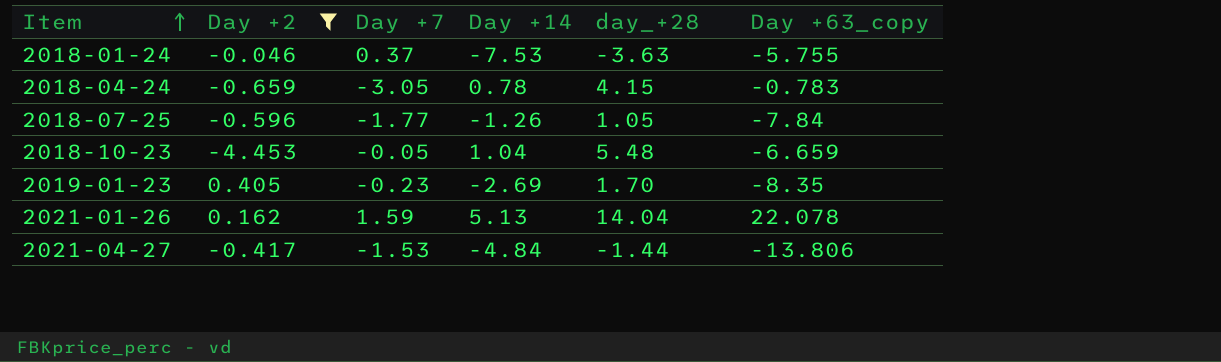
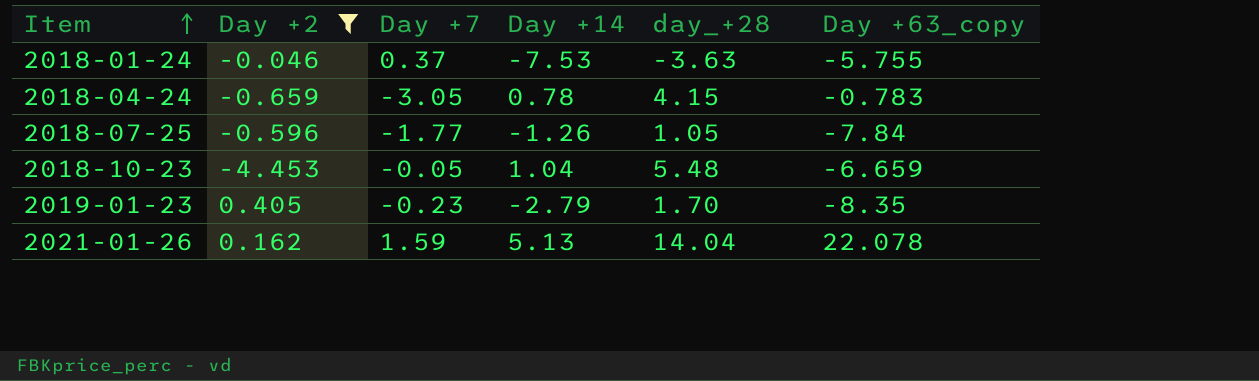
row 2021-04-27: -0.417 | -1.53 | -4.84 | -1.44 | -13.806 -> none
2019-01-23 | Day +14: -2.69 -> -2.79

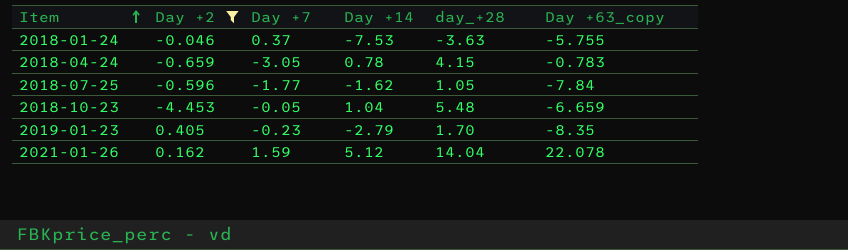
2018-07-25 | Day +14: -1.26 -> -1.62
2021-01-26 | Day +14: 5.13 -> 5.12

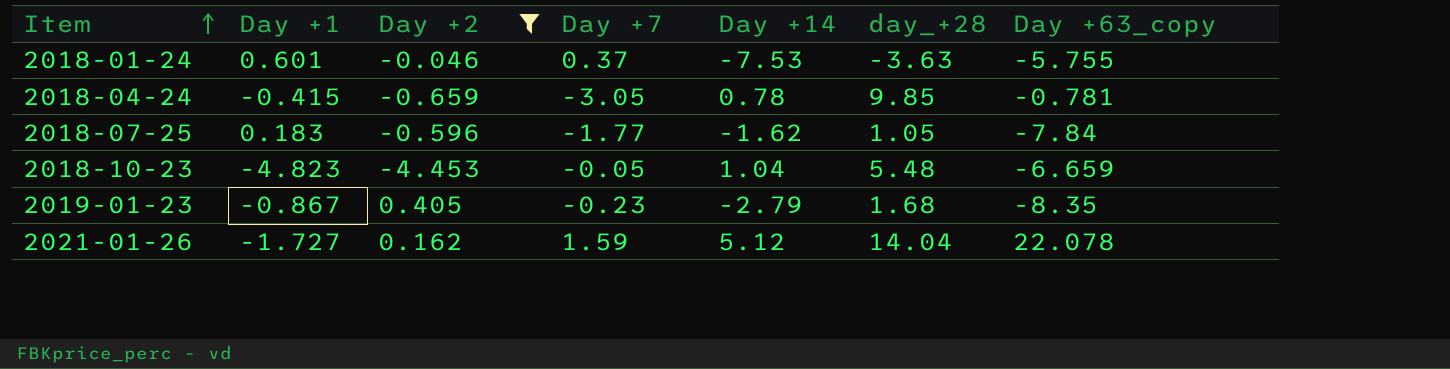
column Day +1 | position: none -> 2
2018-04-24 | day_+28: 4.15 -> 9.85
2018-04-24 | Day +63_copy: -0.783 -> -0.781
2019-01-23 | day_+28: 1.70 -> 1.68

